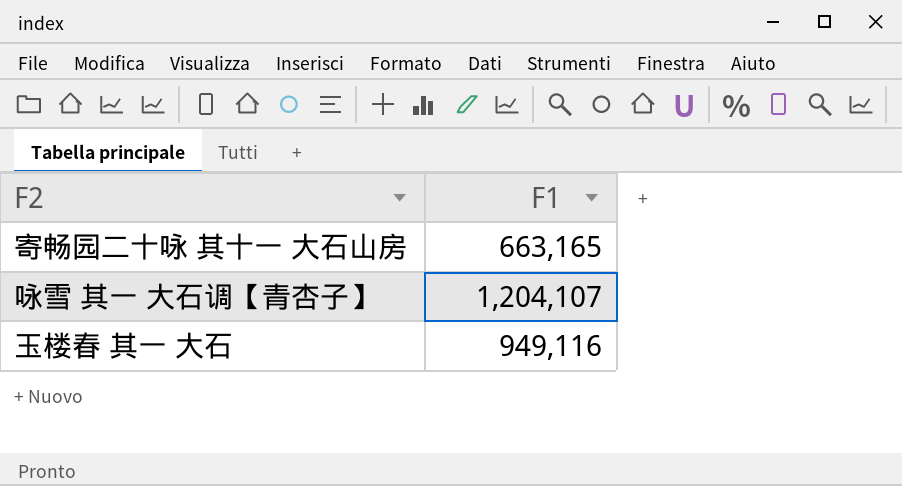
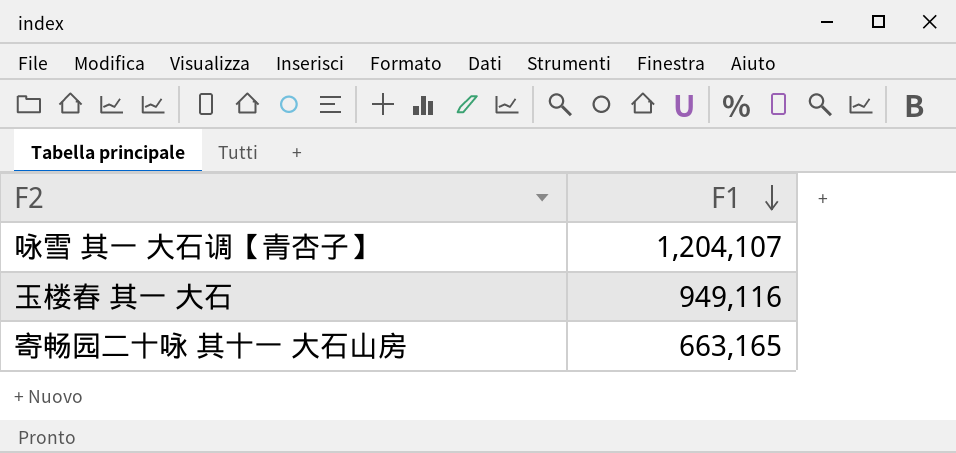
row order: none -> F1 descending

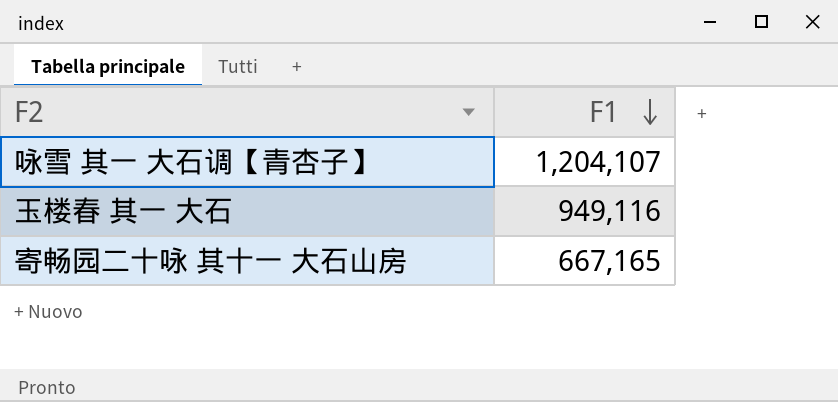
寄畅园二十咏 其十一 大石山房 | F1: 663,165 -> 667,165

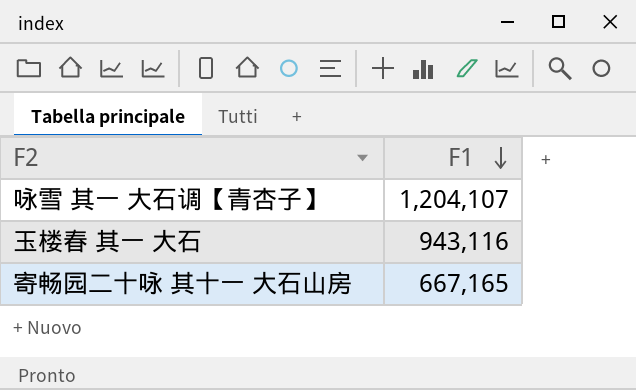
玉楼春 其一 大石 | F1: 949,116 -> 943,116

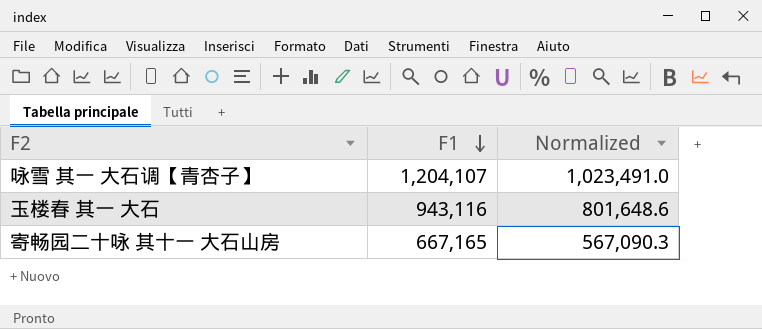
column Normalized | formula: none -> [F1] * 0.85

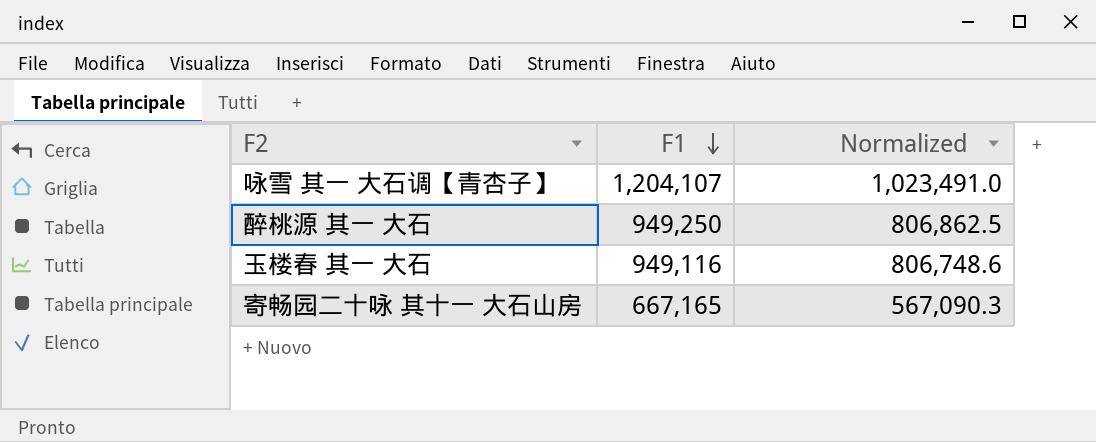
row 醉桃源 其一 大石: none -> 949,250 | 806,862.5
玉楼春 其一 大石 | F1: 943,116 -> 949,116
玉楼春 其一 大石 | Normalized: 801,648.6 -> 806,748.6

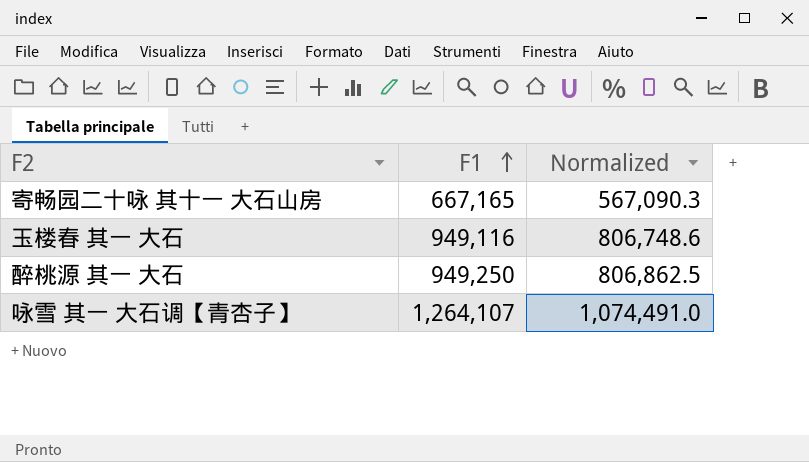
row order: F1 descending -> F1 ascending
咏雪 其一 大石调【青杏子】 | F1: 1,204,107 -> 1,264,107
咏雪 其一 大石调【青杏子】 | Normalized: 1,023,491.0 -> 1,074,491.0

